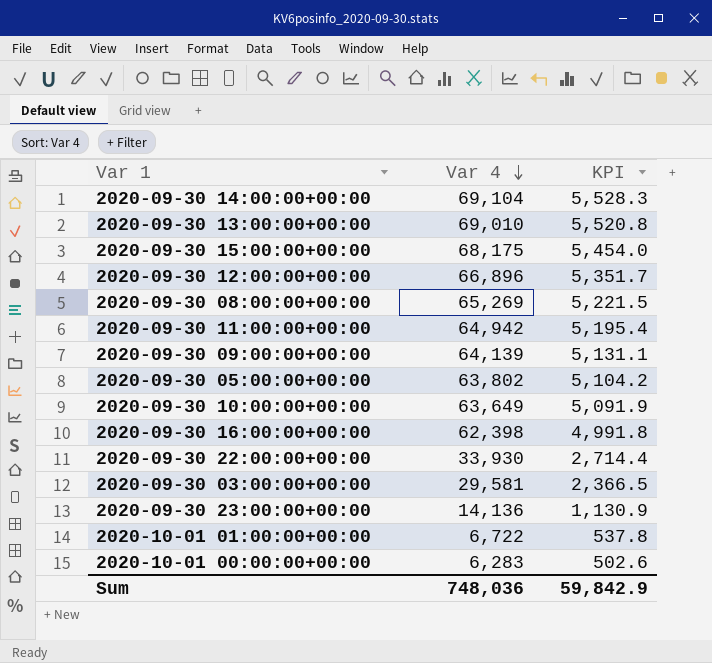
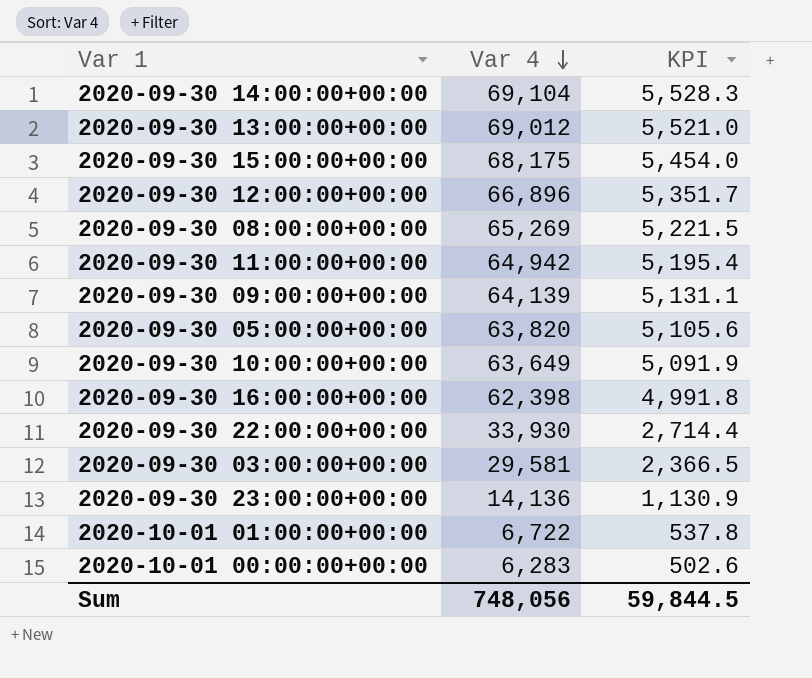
2020-09-30 13:00:00+00:00 | Var 4: 69,010 -> 69,012
2020-09-30 13:00:00+00:00 | KPI: 5,520.8 -> 5,521.0
2020-09-30 05:00:00+00:00 | Var 4: 63,802 -> 63,820
2020-09-30 05:00:00+00:00 | KPI: 5,104.2 -> 5,105.6
Sum | Var 4: 748,036 -> 748,056
Sum | KPI: 59,842.9 -> 59,844.5

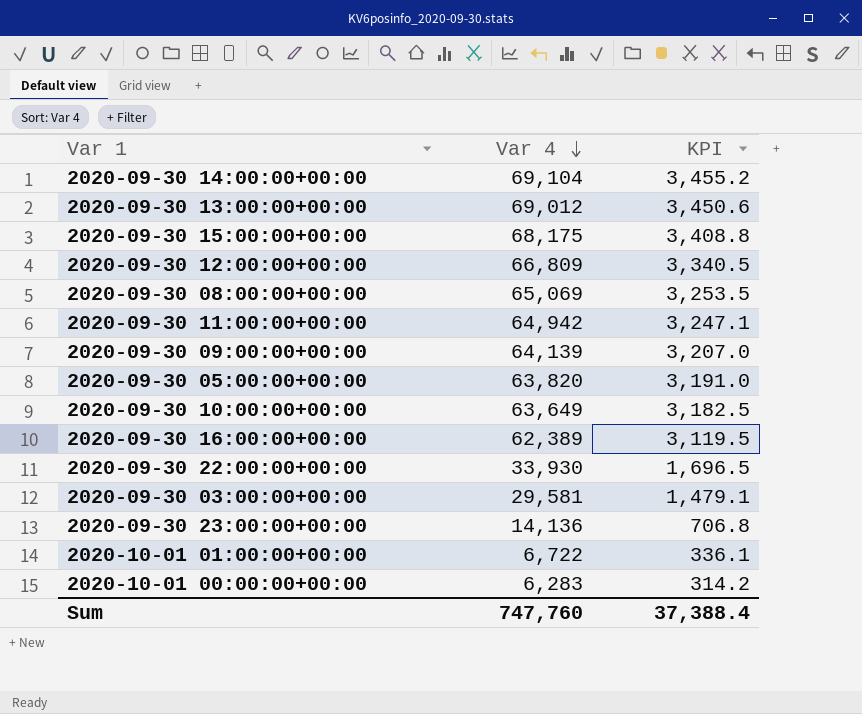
column KPI | formula: [Var 4] * 0.08 -> [Var 4] * 0.05
2020-09-30 12:00:00+00:00 | Var 4: 66,896 -> 66,809
2020-09-30 08:00:00+00:00 | Var 4: 65,269 -> 65,069
2020-09-30 16:00:00+00:00 | Var 4: 62,398 -> 62,389
Sum | Var 4: 748,056 -> 747,760
Sum | KPI: 59,844.5 -> 37,388.4

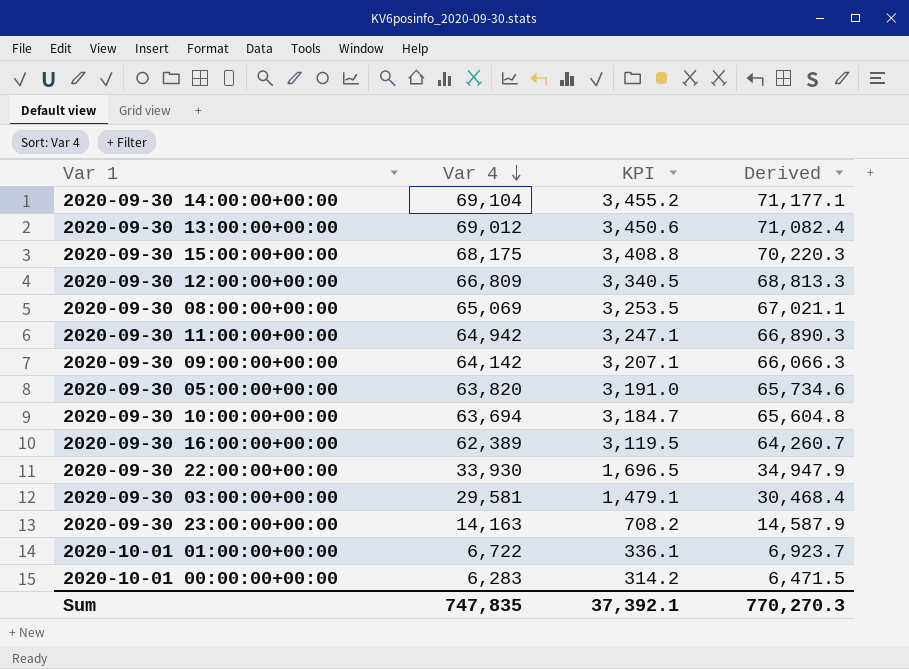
column Derived | formula: none -> [Var 4] * 1.03
2020-09-30 09:00:00+00:00 | Var 4: 64,139 -> 64,142
2020-09-30 09:00:00+00:00 | KPI: 3,207.0 -> 3,207.1
2020-09-30 10:00:00+00:00 | Var 4: 63,649 -> 63,694
2020-09-30 10:00:00+00:00 | KPI: 3,182.5 -> 3,184.7
2020-09-30 23:00:00+00:00 | Var 4: 14,136 -> 14,163
2020-09-30 23:00:00+00:00 | KPI: 706.8 -> 708.2
Sum | Var 4: 747,760 -> 747,835
Sum | KPI: 37,388.4 -> 37,392.1

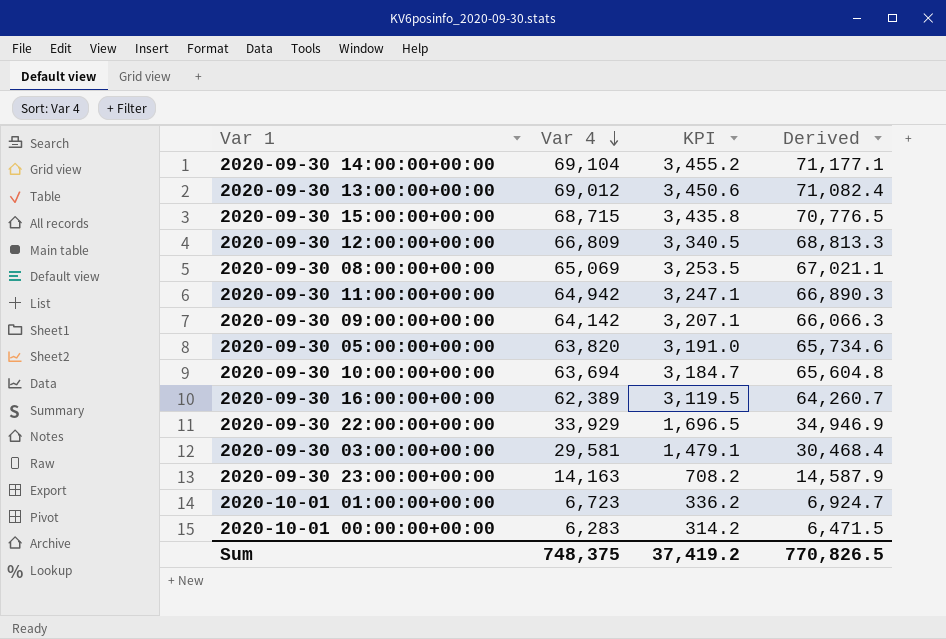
2020-09-30 15:00:00+00:00 | Var 4: 68,175 -> 68,715
2020-09-30 15:00:00+00:00 | KPI: 3,408.8 -> 3,435.8
2020-09-30 15:00:00+00:00 | Derived: 70,220.3 -> 70,776.5
2020-09-30 22:00:00+00:00 | Var 4: 33,930 -> 33,929
2020-09-30 22:00:00+00:00 | Derived: 34,947.9 -> 34,946.9
2020-10-01 01:00:00+00:00 | Var 4: 6,722 -> 6,723
2020-10-01 01:00:00+00:00 | KPI: 336.1 -> 336.2
2020-10-01 01:00:00+00:00 | Derived: 6,923.7 -> 6,924.7
Sum | Var 4: 747,835 -> 748,375
Sum | KPI: 37,392.1 -> 37,419.2
Sum | Derived: 770,270.3 -> 770,826.5

